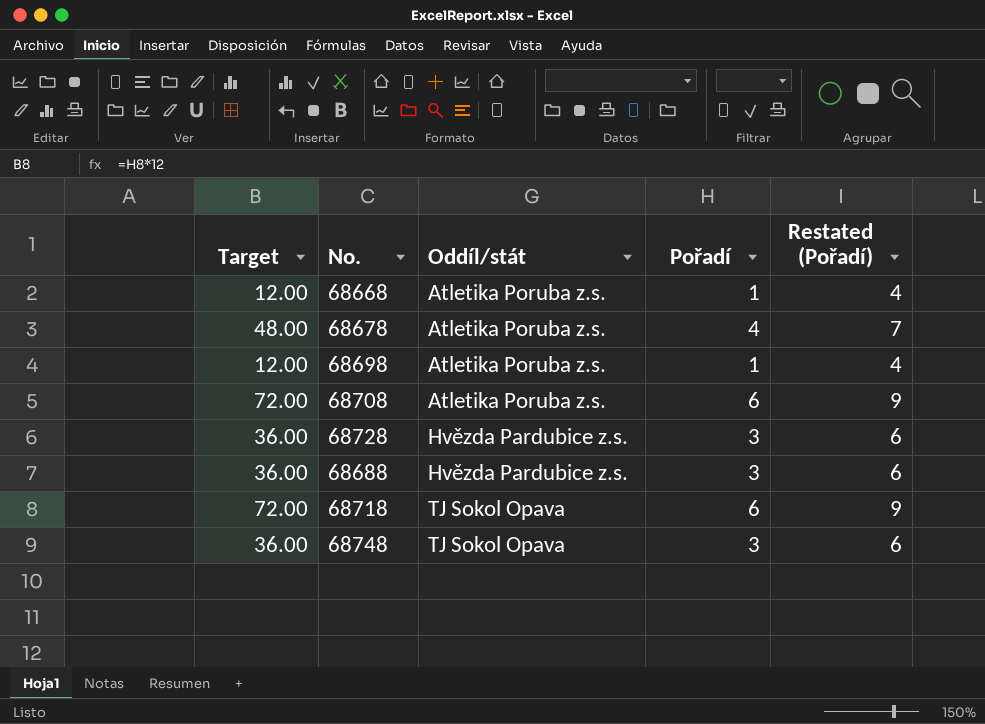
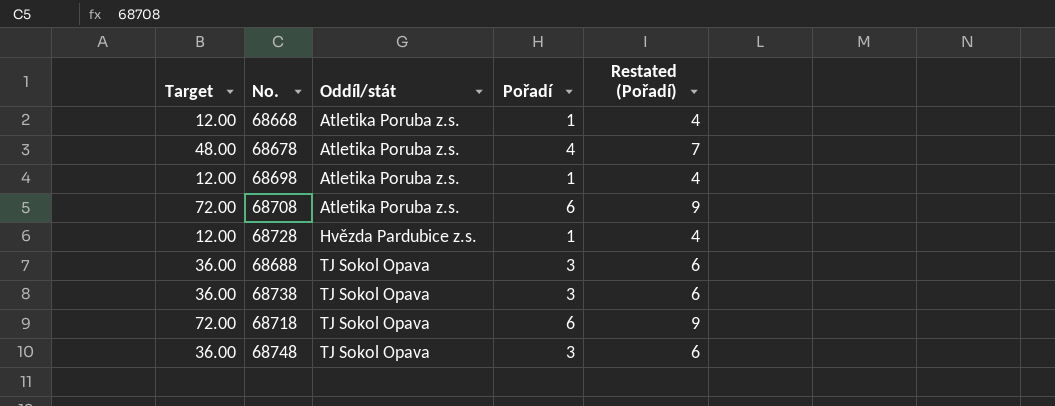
68728 | Target: 36.00 -> 12.00
68728 | Pořadí: 3 -> 1
68728 | Restated (Pořadí): 6 -> 4
68688 | Oddíl/stát: Hvězda Pardubice z.s. -> TJ Sokol Opava
row 68738: none -> 36.00 | TJ Sokol Opava | 3 | 6

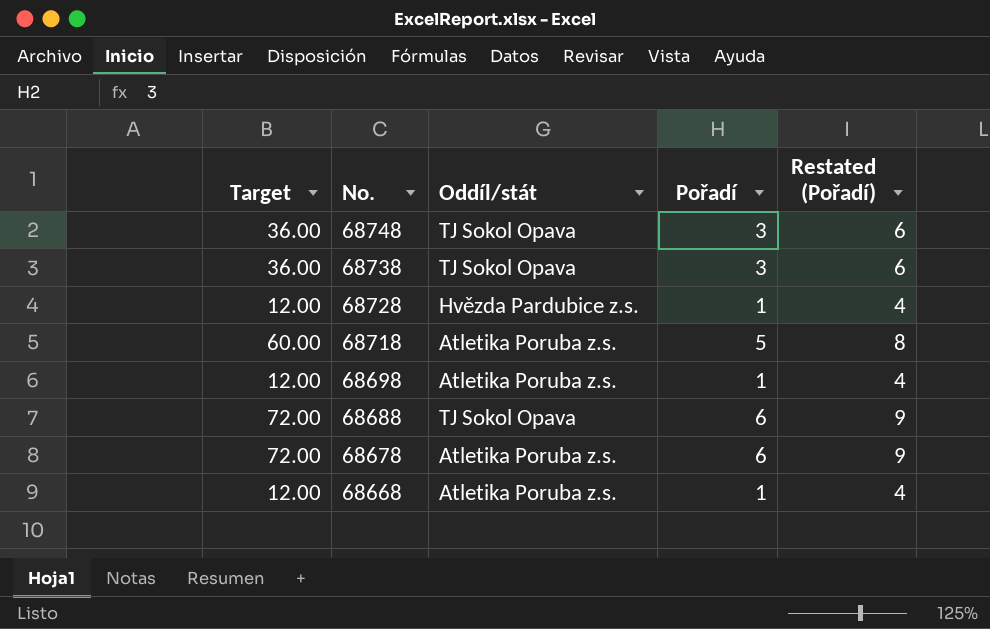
row order: Oddíl/stát ascending -> No. descending
row 68708: 72.00 | Atletika Poruba z.s. | 6 | 9 -> none
68718 | Target: 72.00 -> 60.00
68718 | Oddíl/stát: TJ Sokol Opava -> Atletika Poruba z.s.
68718 | Pořadí: 6 -> 5
68718 | Restated (Pořadí): 9 -> 8
68688 | Target: 36.00 -> 72.00
68688 | Pořadí: 3 -> 6
68688 | Restated (Pořadí): 6 -> 9
68678 | Target: 48.00 -> 72.00
68678 | Pořadí: 4 -> 6
68678 | Restated (Pořadí): 7 -> 9

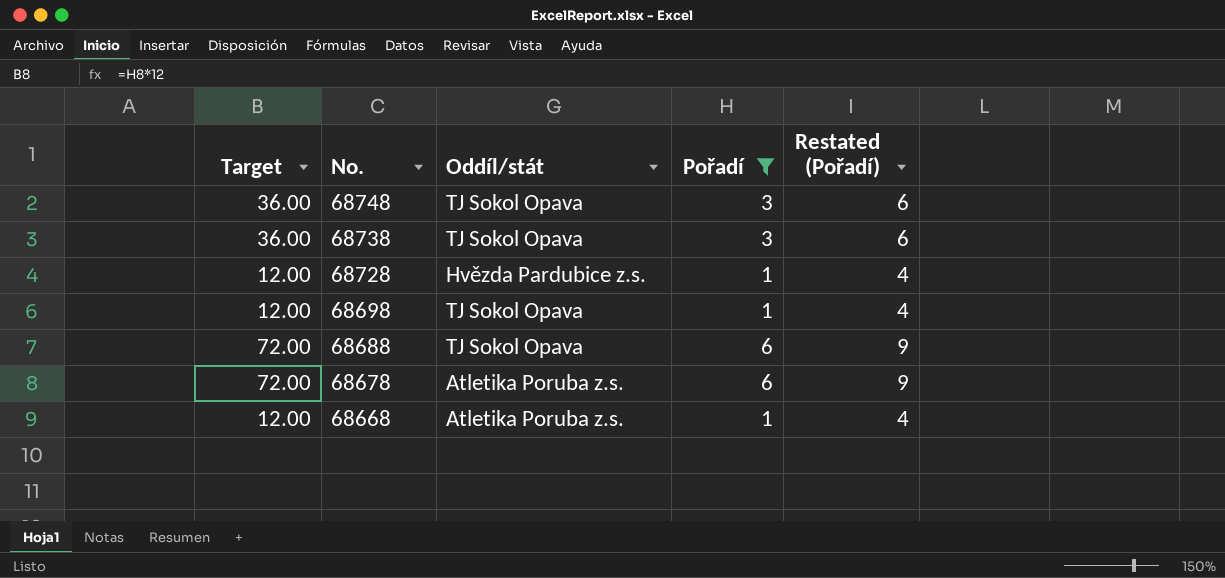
filter: none -> Pořadí != 5
68698 | Oddíl/stát: Atletika Poruba z.s. -> TJ Sokol Opava

